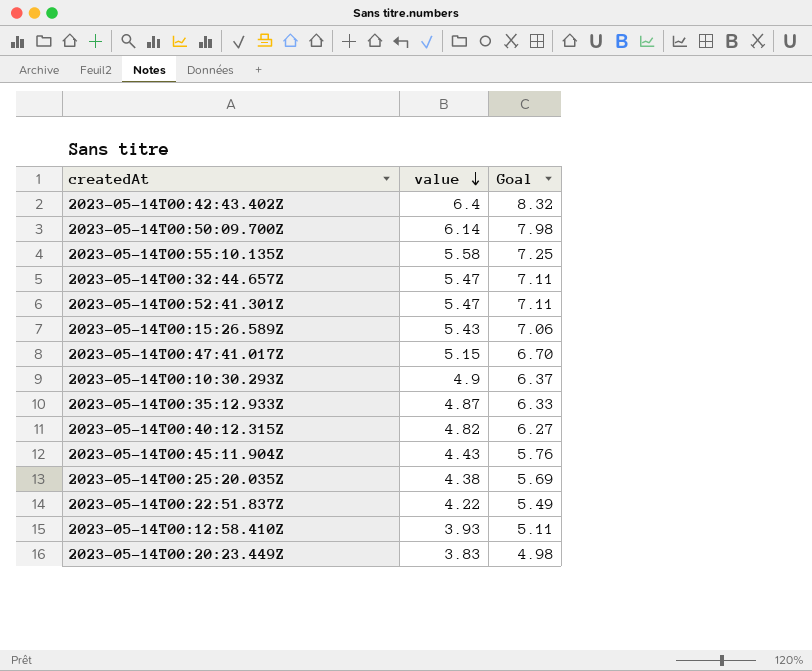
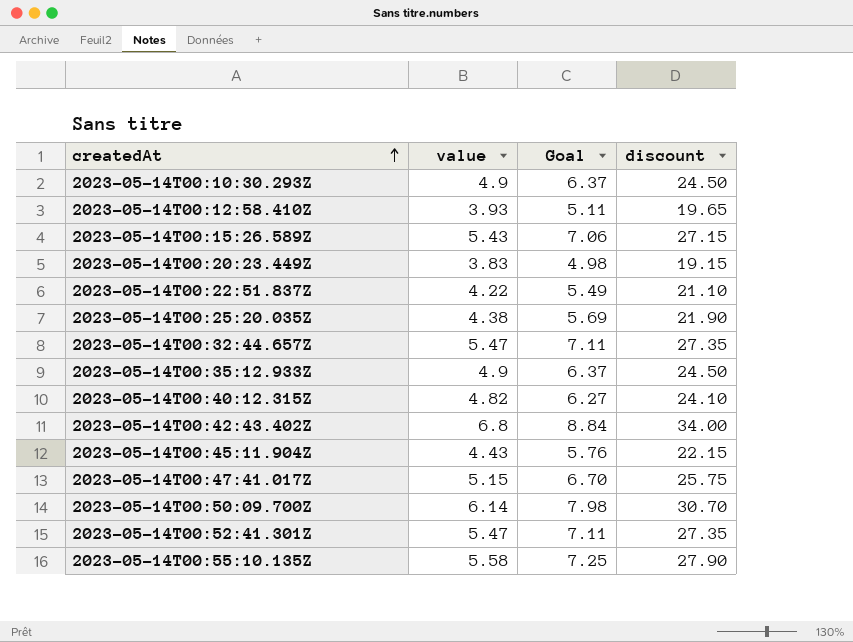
row order: value descending -> createdAt ascending
column discount | formula: none -> [value] * 5
2023-05-14T00:35:12.933Z | value: 4.87 -> 4.9
2023-05-14T00:35:12.933Z | Goal: 6.33 -> 6.37
2023-05-14T00:42:43.402Z | value: 6.4 -> 6.8
2023-05-14T00:42:43.402Z | Goal: 8.32 -> 8.84

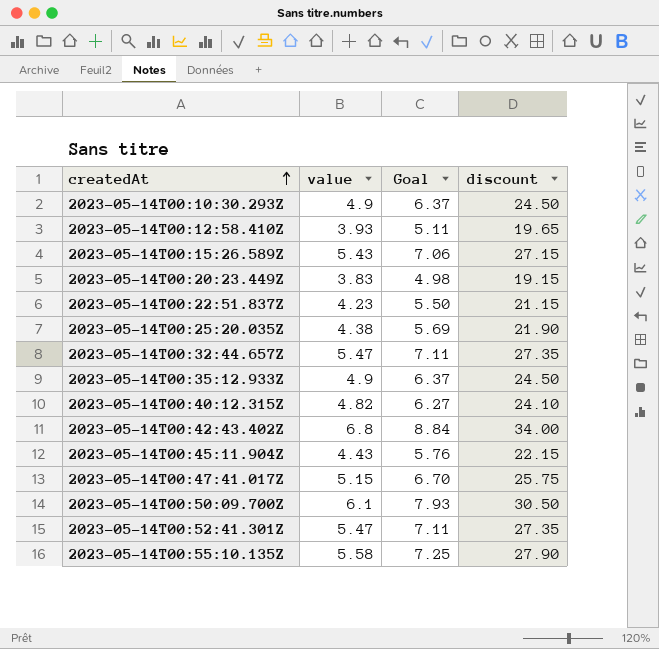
2023-05-14T00:22:51.837Z | value: 4.22 -> 4.23
2023-05-14T00:22:51.837Z | Goal: 5.49 -> 5.50
2023-05-14T00:22:51.837Z | discount: 21.10 -> 21.15
2023-05-14T00:50:09.700Z | value: 6.14 -> 6.1
2023-05-14T00:50:09.700Z | Goal: 7.98 -> 7.93
2023-05-14T00:50:09.700Z | discount: 30.70 -> 30.50

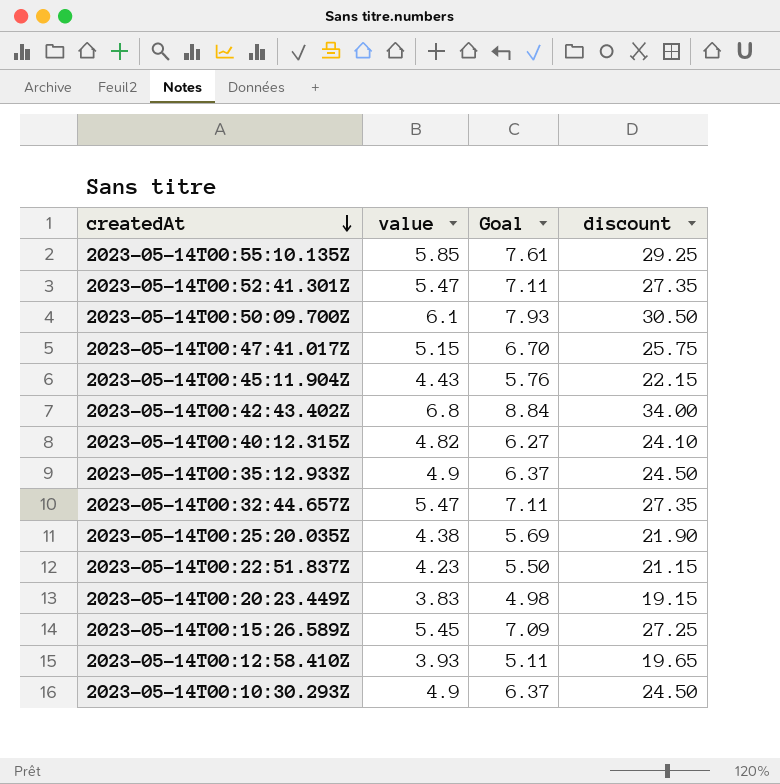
row order: createdAt ascending -> createdAt descending
2023-05-14T00:55:10.135Z | value: 5.58 -> 5.85
2023-05-14T00:55:10.135Z | Goal: 7.25 -> 7.61
2023-05-14T00:55:10.135Z | discount: 27.90 -> 29.25
2023-05-14T00:15:26.589Z | value: 5.43 -> 5.45
2023-05-14T00:15:26.589Z | Goal: 7.06 -> 7.09
2023-05-14T00:15:26.589Z | discount: 27.15 -> 27.25

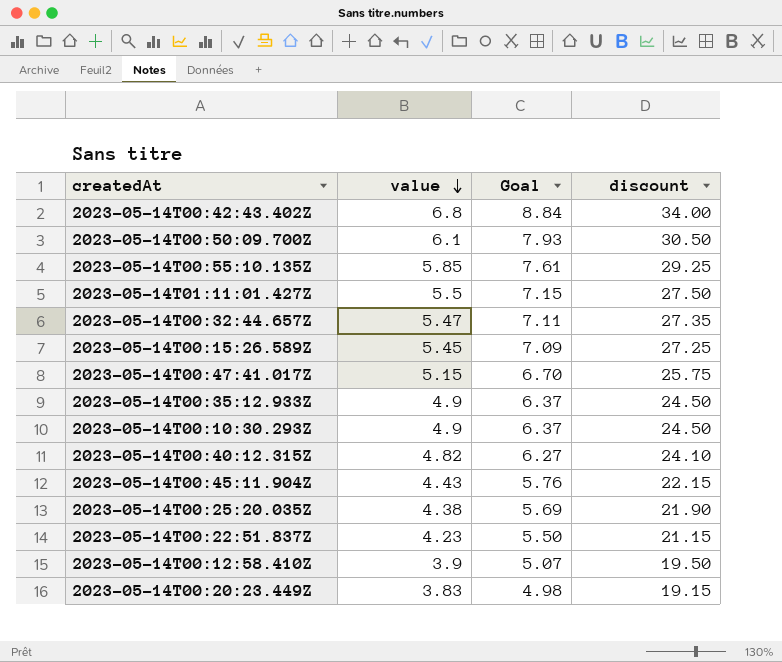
row order: createdAt descending -> value descending
row 2023-05-14T00:52:41.301Z: 5.47 | 7.11 | 27.35 -> none
row 2023-05-14T01:11:01.427Z: none -> 5.5 | 7.15 | 27.50
2023-05-14T00:12:58.410Z | value: 3.93 -> 3.9
2023-05-14T00:12:58.410Z | Goal: 5.11 -> 5.07
2023-05-14T00:12:58.410Z | discount: 19.65 -> 19.50

